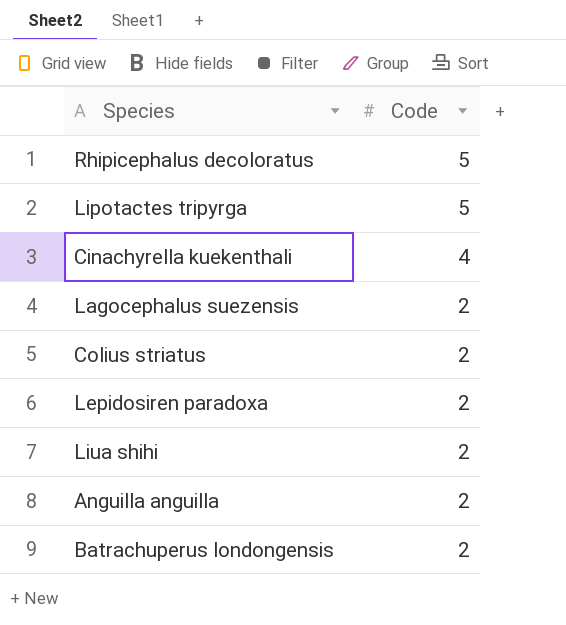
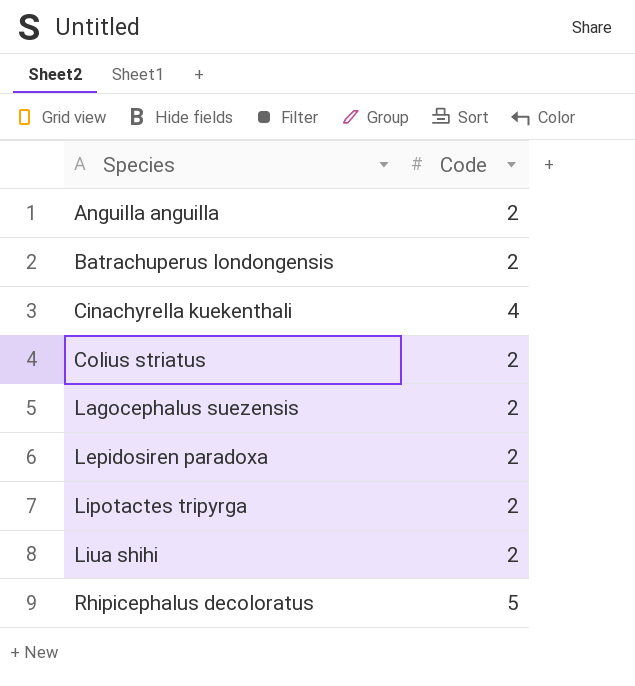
row order: Code descending -> Species ascending
Lipotactes tripyrga | Code: 5 -> 2

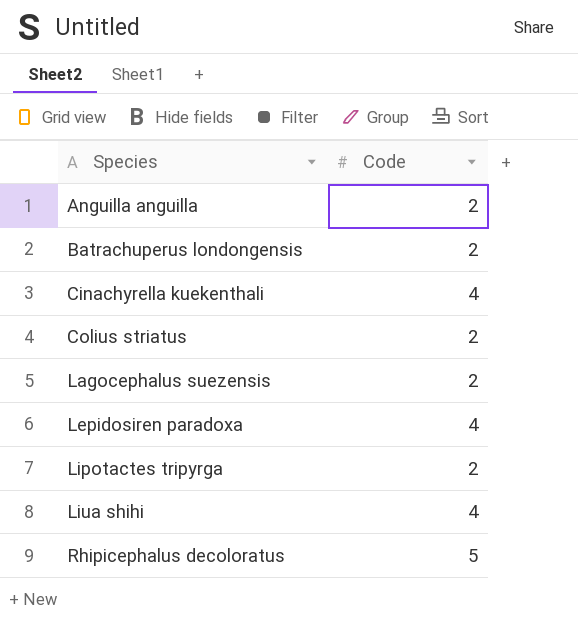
Lepidosiren paradoxa | Code: 2 -> 4
Liua shihi | Code: 2 -> 4

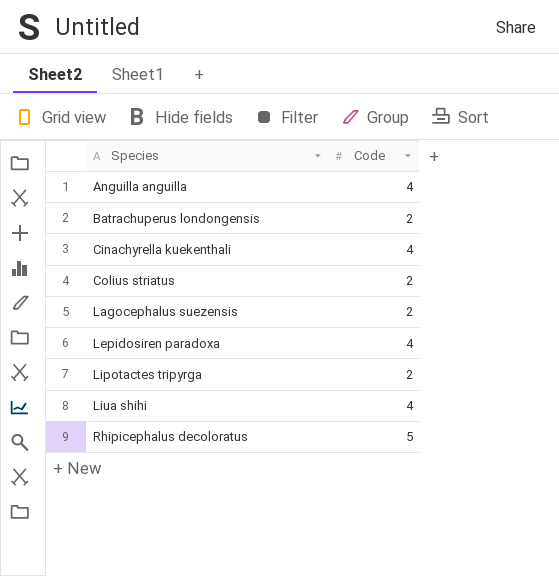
Anguilla anguilla | Code: 2 -> 4

